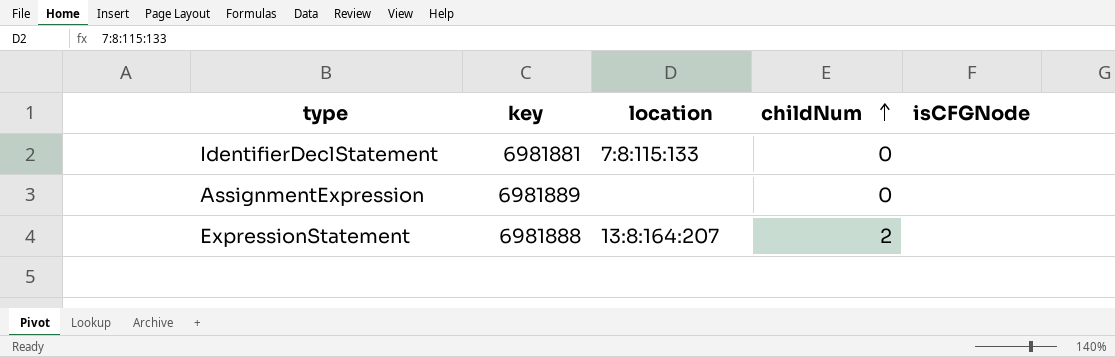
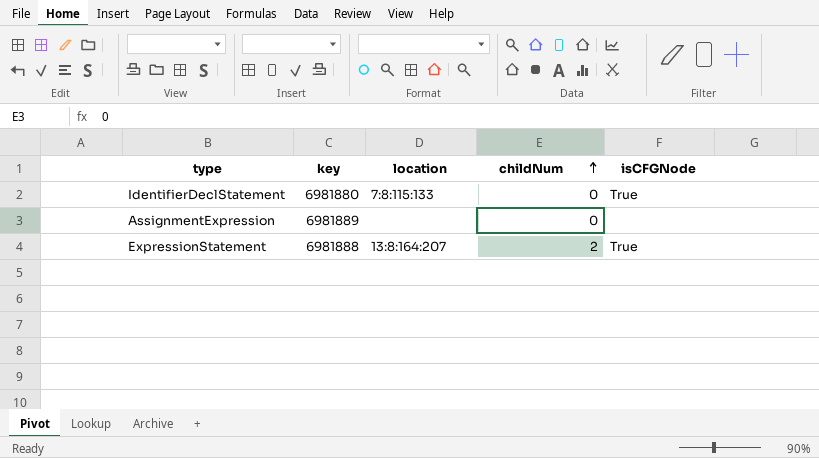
IdentifierDeclStatement | key: 6981881 -> 6981880
IdentifierDeclStatement | isCFGNode: none -> True
ExpressionStatement | isCFGNode: none -> True

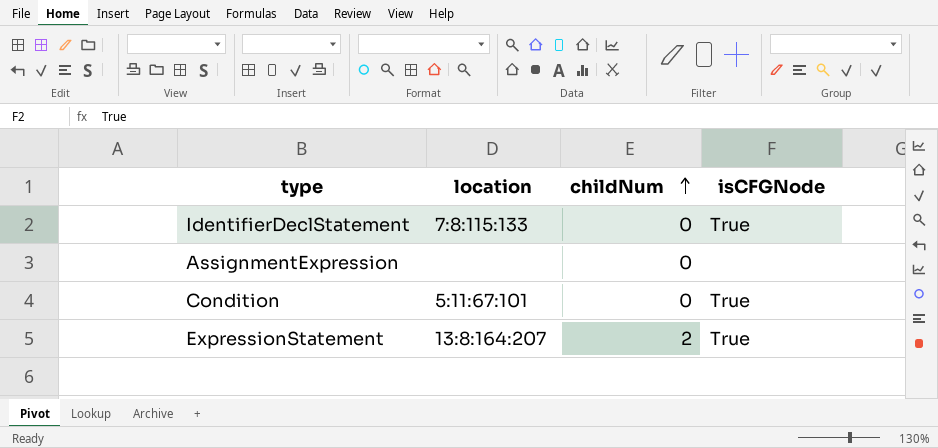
column key | position: 2 -> none
row Condition: none -> 5:11:67:101 | 0 | True

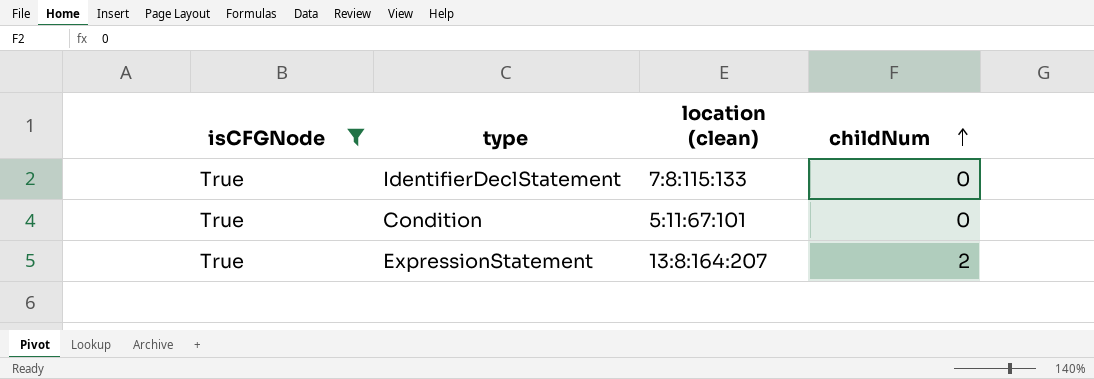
filter: none -> isCFGNode = True
column isCFGNode | position: 4 -> 1
column name: location -> location (clean)

